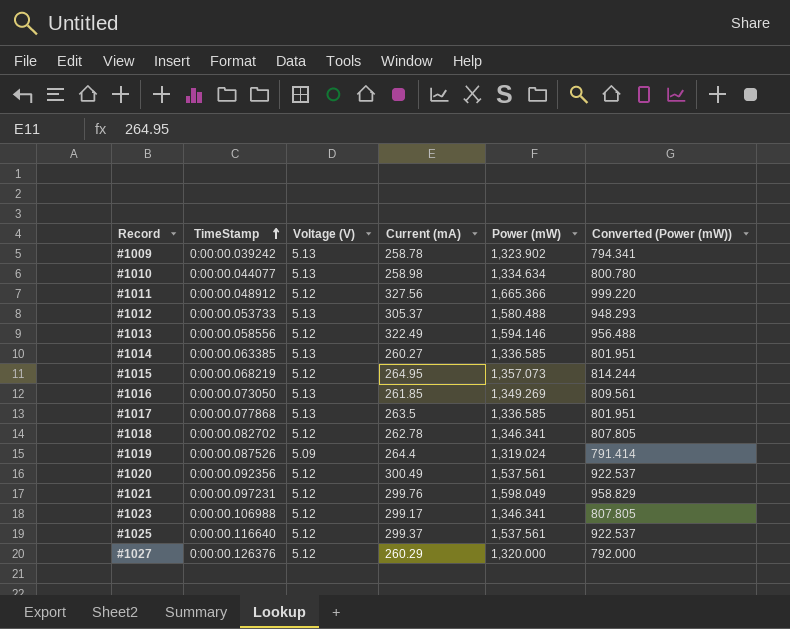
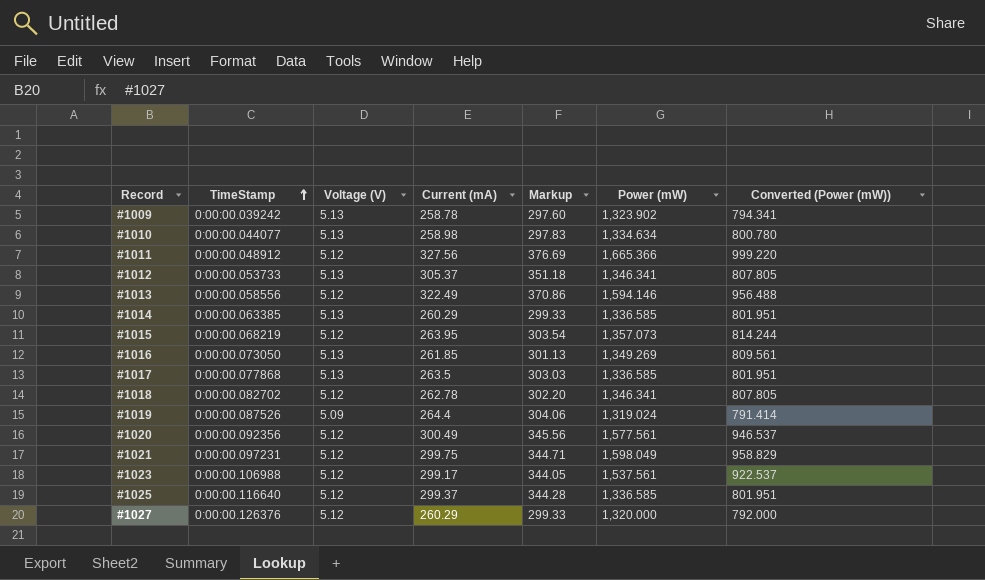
column Markup | formula: none -> [Current (mA)] * 1.15
#1012 | Power (mW): 1,580.488 -> 1,346.341
#1012 | Converted (Power (mW)): 948.293 -> 807.805
#1014 | Current (mA): 260.27 -> 260.29
#1015 | Current (mA): 264.95 -> 263.95
#1020 | Power (mW): 1,537.561 -> 1,577.561
#1020 | Converted (Power (mW)): 922.537 -> 946.537
#1021 | Current (mA): 299.76 -> 299.75
#1023 | Power (mW): 1,346.341 -> 1,537.561
#1023 | Converted (Power (mW)): 807.805 -> 922.537
#1025 | Power (mW): 1,537.561 -> 1,336.585
#1025 | Converted (Power (mW)): 922.537 -> 801.951

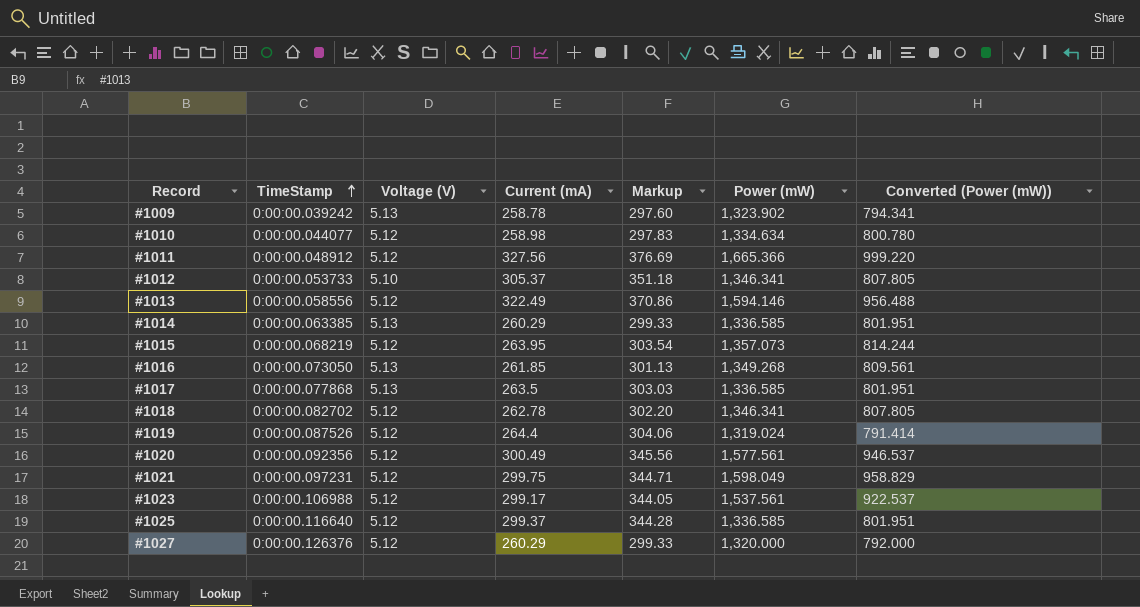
#1010 | Voltage (V): 5.13 -> 5.12
#1012 | Voltage (V): 5.13 -> 5.10
#1016 | Power (mW): 1,349.269 -> 1,349.268
#1019 | Voltage (V): 5.09 -> 5.12

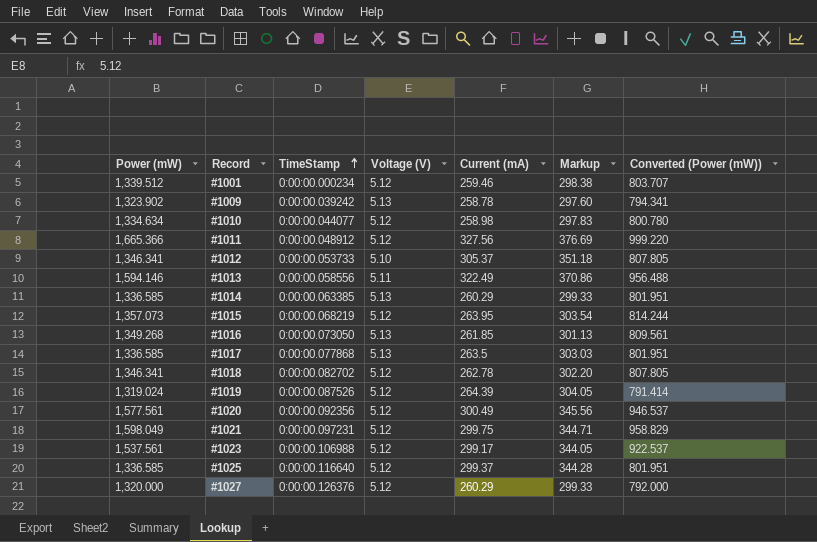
column Power (mW) | position: 6 -> 1
row #1001: none -> 1,339.512 | 0:00:00.000234 | 5.12 | 259.46 | 298.38 | 803.707
#1013 | Voltage (V): 5.12 -> 5.11
#1019 | Current (mA): 264.4 -> 264.39
#1019 | Markup: 304.06 -> 304.05

